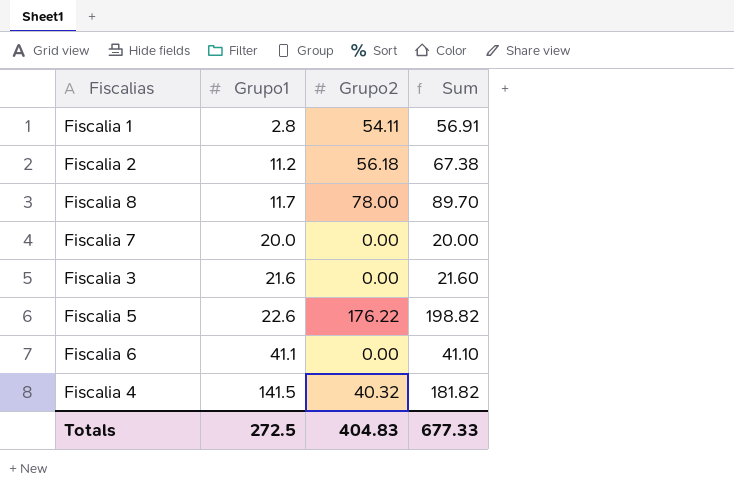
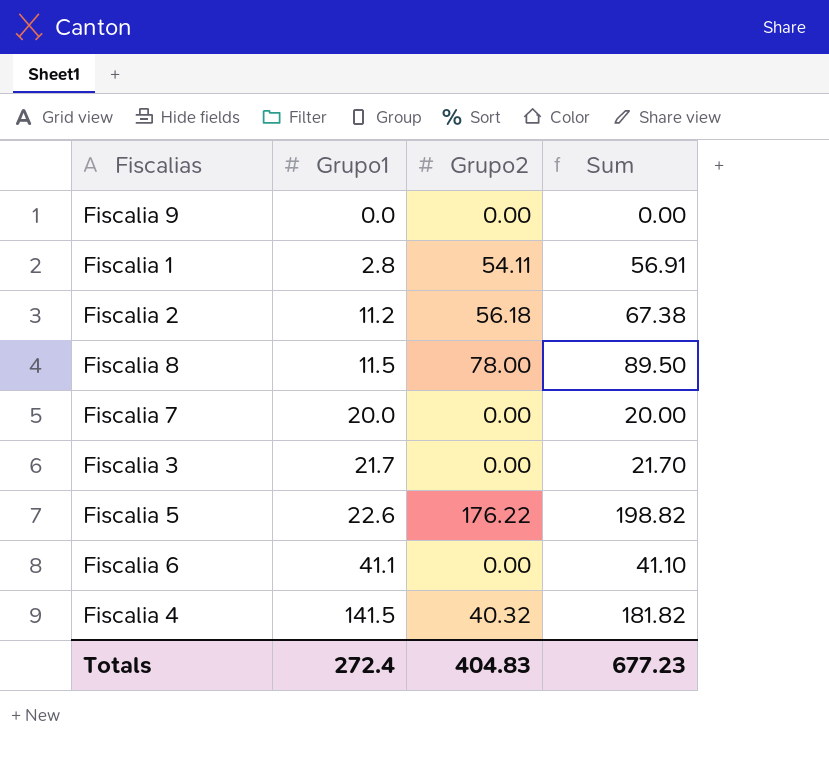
row Fiscalia 9: none -> 0.0 | 0.00 | 0.00
Fiscalia 8 | Grupo1: 11.7 -> 11.5
Fiscalia 8 | Sum: 89.70 -> 89.50
Fiscalia 3 | Grupo1: 21.6 -> 21.7
Fiscalia 3 | Sum: 21.60 -> 21.70
Totals | Grupo1: 272.5 -> 272.4
Totals | Sum: 677.33 -> 677.23

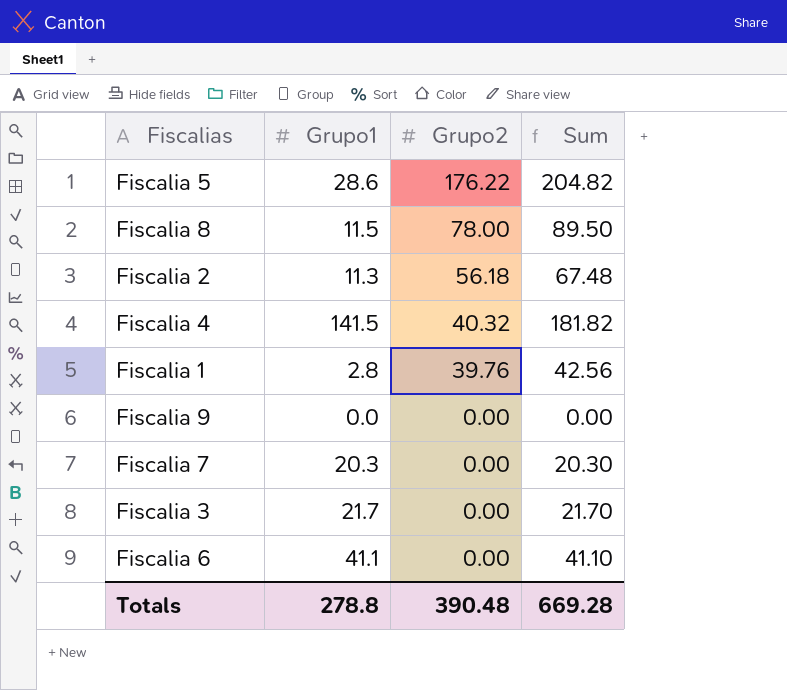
row order: Grupo1 ascending -> Grupo2 descending
Fiscalia 5 | Grupo1: 22.6 -> 28.6
Fiscalia 5 | Sum: 198.82 -> 204.82
Fiscalia 2 | Grupo1: 11.2 -> 11.3
Fiscalia 2 | Sum: 67.38 -> 67.48
Fiscalia 1 | Grupo2: 54.11 -> 39.76
Fiscalia 1 | Sum: 56.91 -> 42.56
Fiscalia 7 | Grupo1: 20.0 -> 20.3
Fiscalia 7 | Sum: 20.00 -> 20.30
Totals | Grupo1: 272.4 -> 278.8
Totals | Grupo2: 404.83 -> 390.48
Totals | Sum: 677.23 -> 669.28

